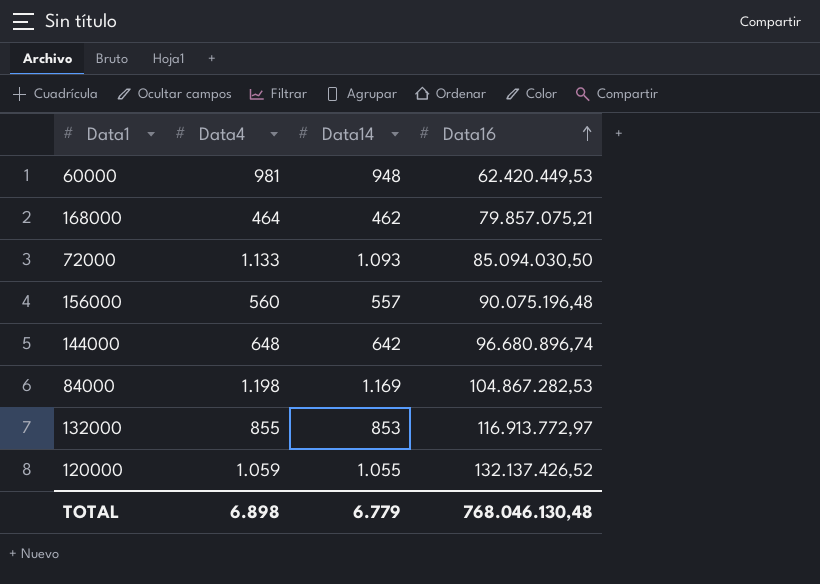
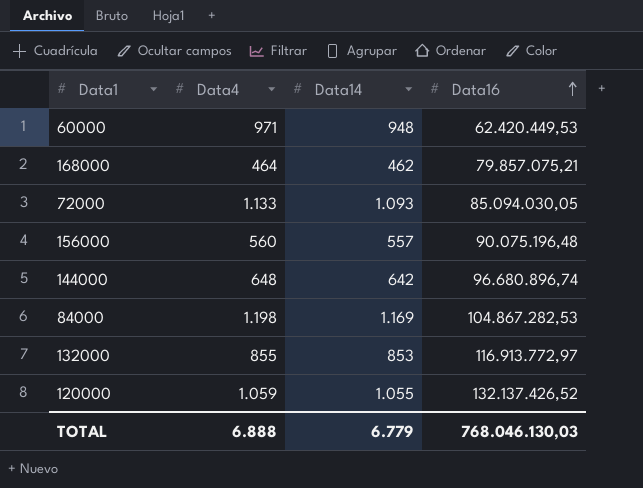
60000 | Data4: 981 -> 971
72000 | Data16: 85.094.030,50 -> 85.094.030,05
TOTAL | Data4: 6.898 -> 6.888
TOTAL | Data16: 768.046.130,48 -> 768.046.130,03

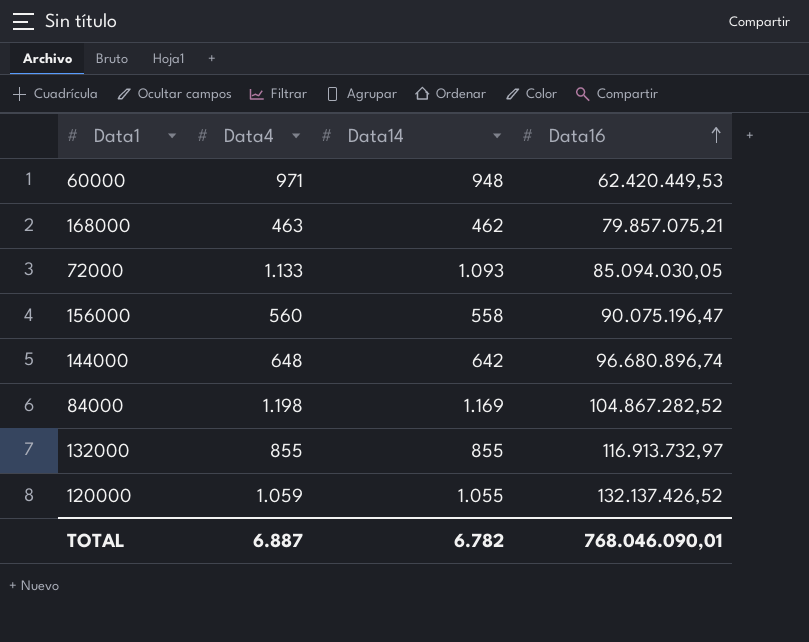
168000 | Data4: 464 -> 463
156000 | Data14: 557 -> 558
156000 | Data16: 90.075.196,48 -> 90.075.196,47
84000 | Data16: 104.867.282,53 -> 104.867.282,52
132000 | Data14: 853 -> 855
132000 | Data16: 116.913.772,97 -> 116.913.732,97
TOTAL | Data4: 6.888 -> 6.887
TOTAL | Data14: 6.779 -> 6.782
TOTAL | Data16: 768.046.130,03 -> 768.046.090,01

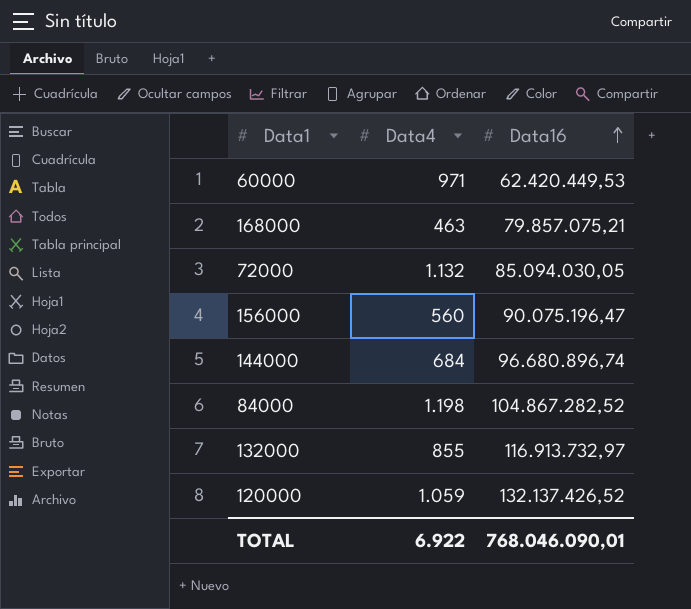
column Data14 | position: 3 -> none
72000 | Data4: 1.133 -> 1.132
144000 | Data4: 648 -> 684
TOTAL | Data4: 6.887 -> 6.922

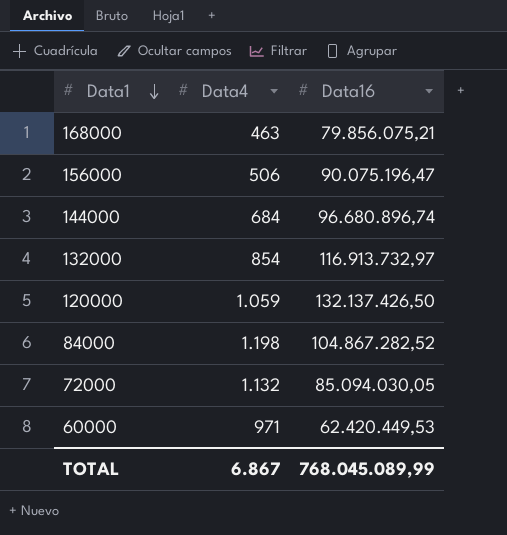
row order: Data16 ascending -> Data1 descending
168000 | Data16: 79.857.075,21 -> 79.856.075,21
156000 | Data4: 560 -> 506
132000 | Data4: 855 -> 854
120000 | Data16: 132.137.426,52 -> 132.137.426,50
TOTAL | Data4: 6.922 -> 6.867
TOTAL | Data16: 768.046.090,01 -> 768.045.089,99

